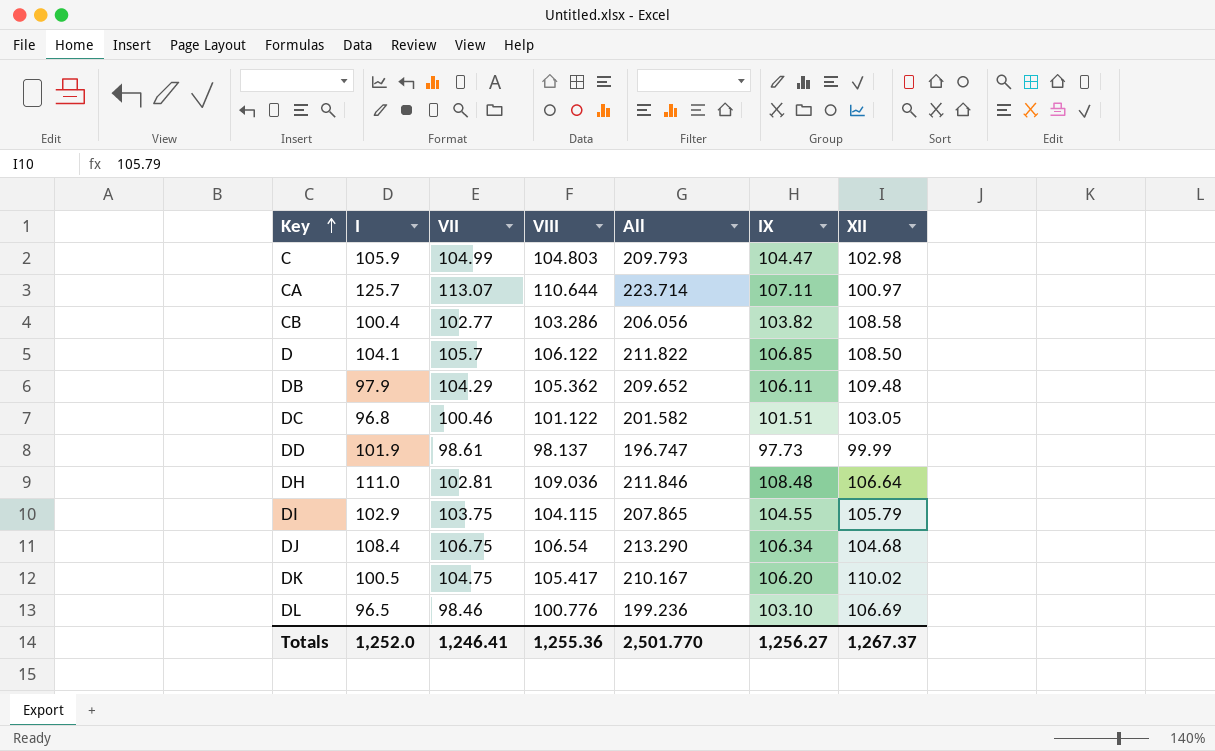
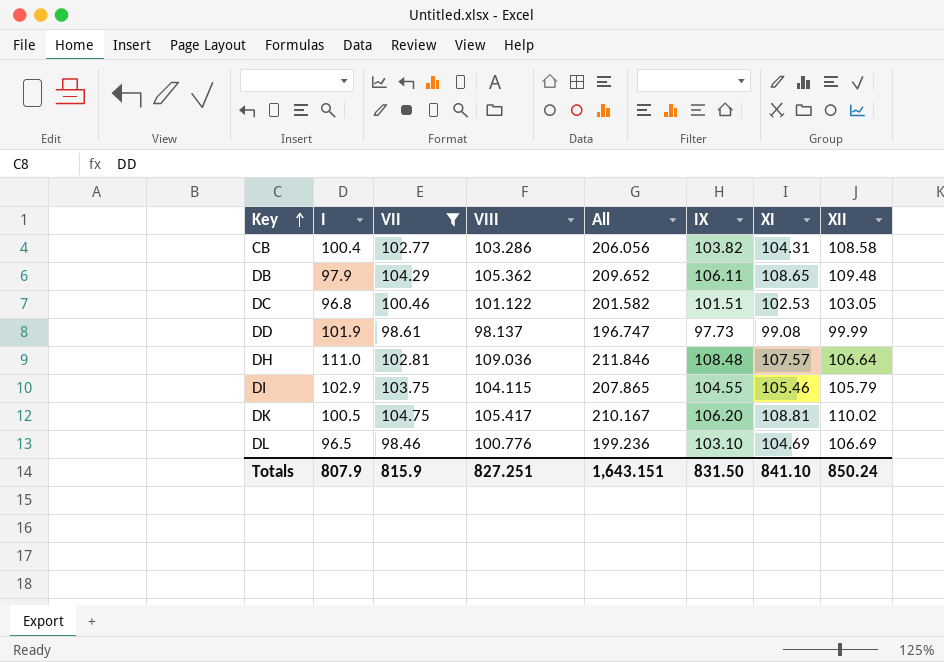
filter: none -> VII <= 104.75
column XI | position: none -> 7
Totals | I: 1,252.0 -> 807.9
Totals | VII: 1,246.41 -> 815.9
Totals | VIII: 1,255.36 -> 827.251
Totals | All: 2,501.770 -> 1,643.151
Totals | IX: 1,256.27 -> 831.50
Totals | XII: 1,267.37 -> 850.24

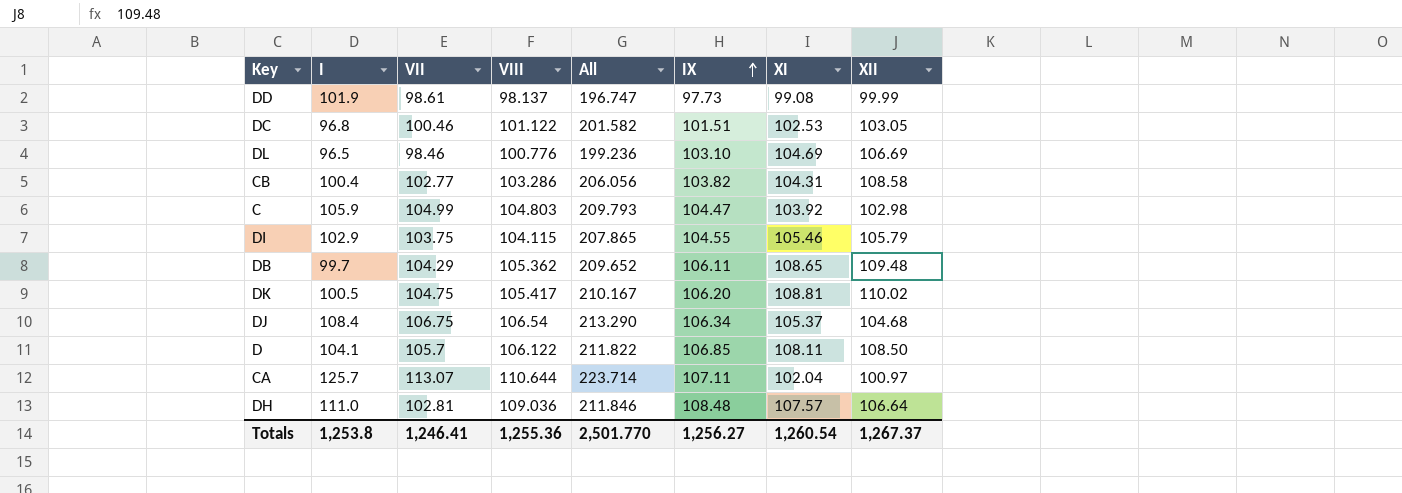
filter: VII <= 104.75 -> none
row order: Key ascending -> IX ascending
DB | I: 97.9 -> 99.7
Totals | I: 807.9 -> 1,253.8
Totals | VII: 815.9 -> 1,246.41
Totals | VIII: 827.251 -> 1,255.36
Totals | All: 1,643.151 -> 2,501.770
Totals | IX: 831.50 -> 1,256.27
Totals | XI: 841.10 -> 1,260.54
Totals | XII: 850.24 -> 1,267.37

